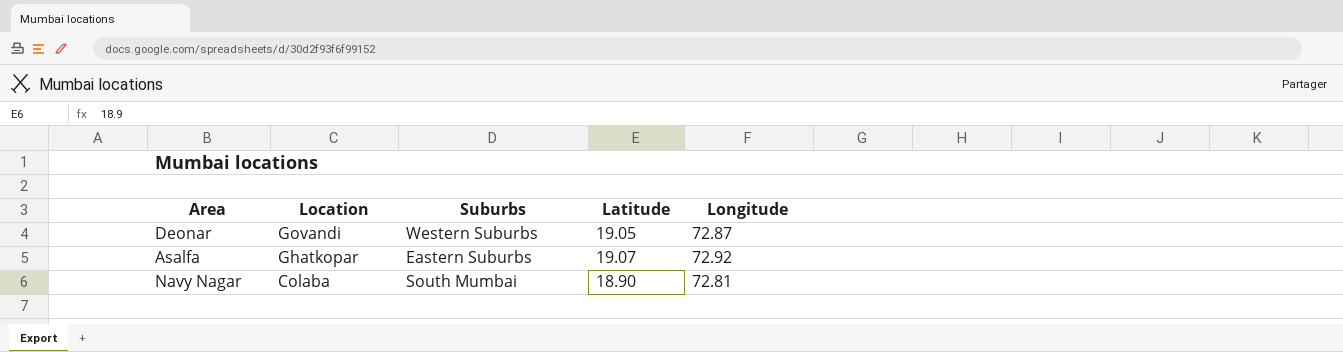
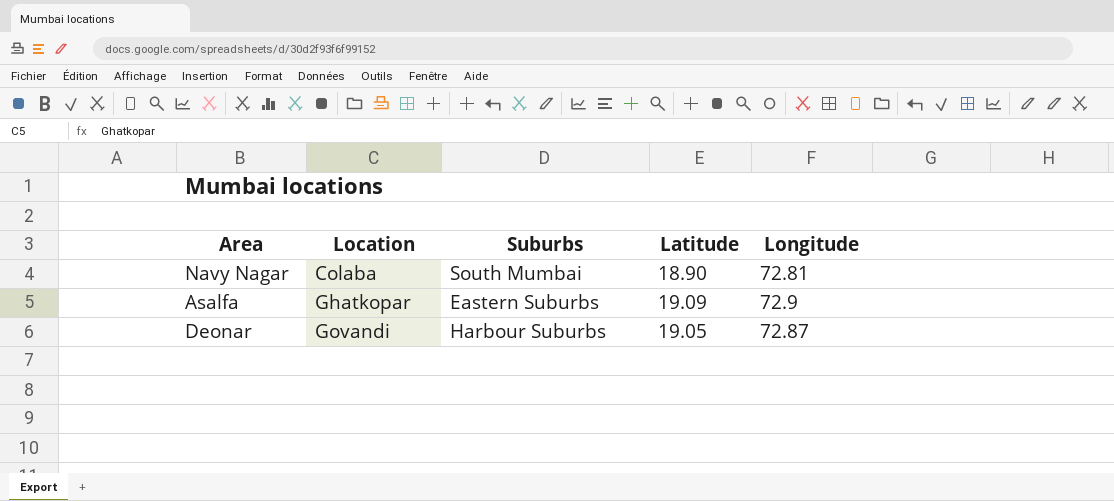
row order: Location descending -> Location ascending
Asalfa | Latitude: 19.07 -> 19.09
Asalfa | Longitude: 72.92 -> 72.9
Deonar | Suburbs: Western Suburbs -> Harbour Suburbs

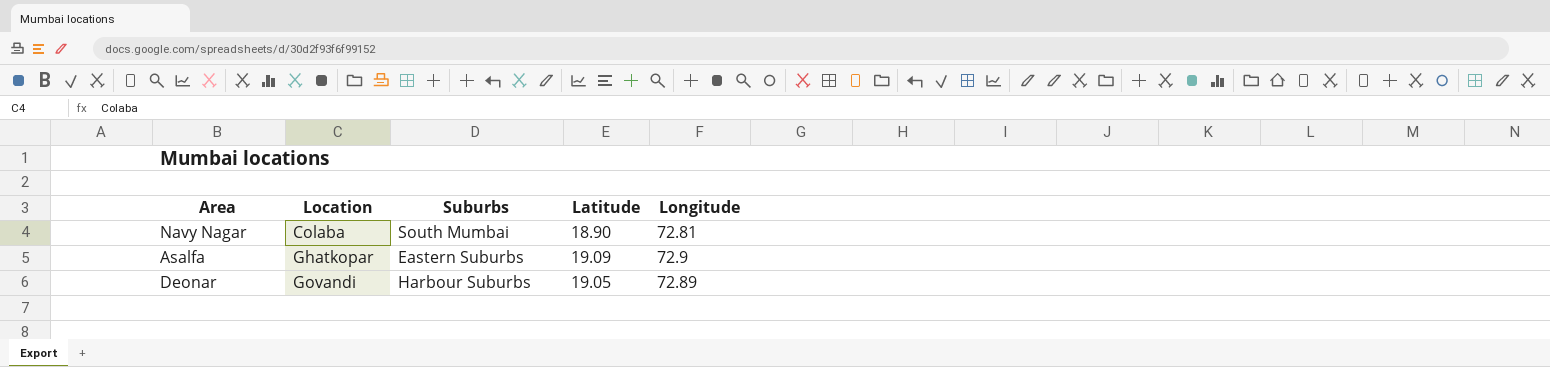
Deonar | Longitude: 72.87 -> 72.89

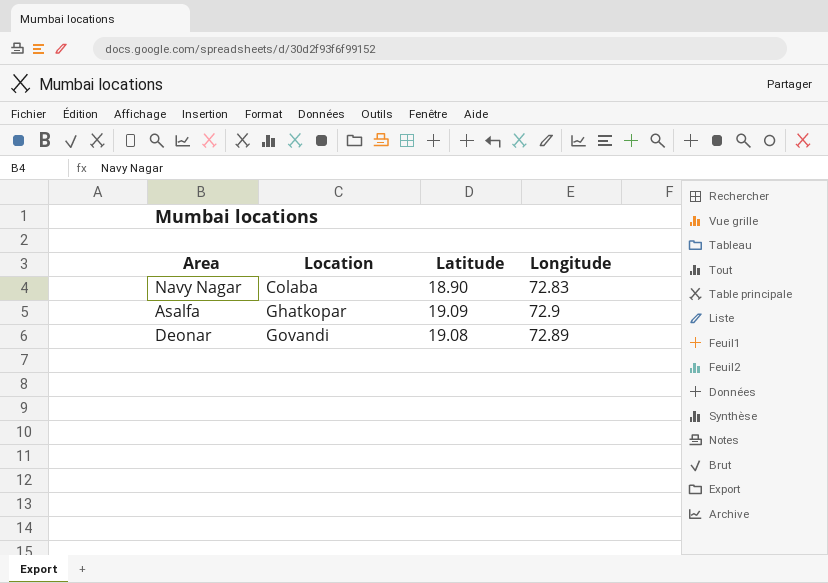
column Suburbs | position: 3 -> none
Navy Nagar | Longitude: 72.81 -> 72.83
Deonar | Latitude: 19.05 -> 19.08

